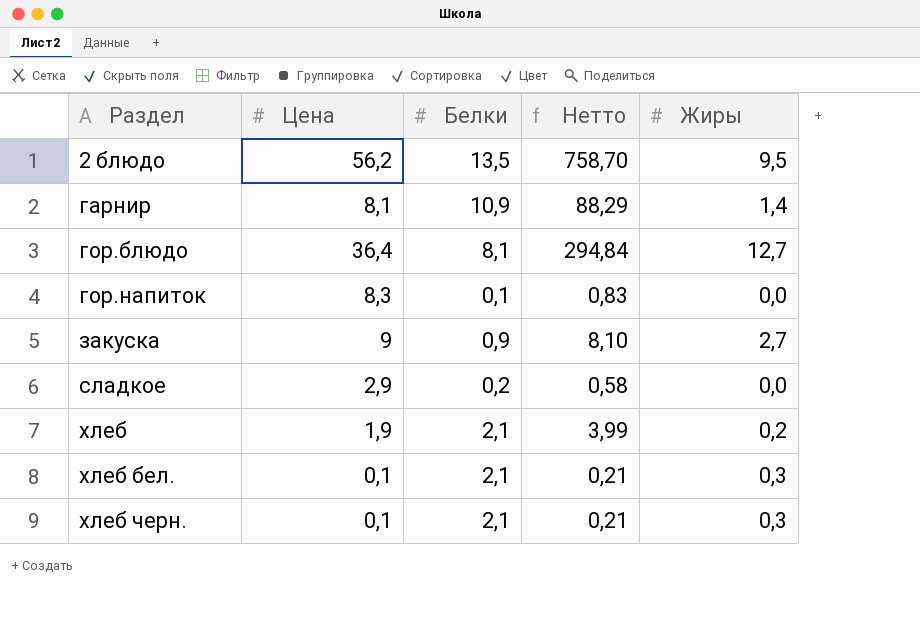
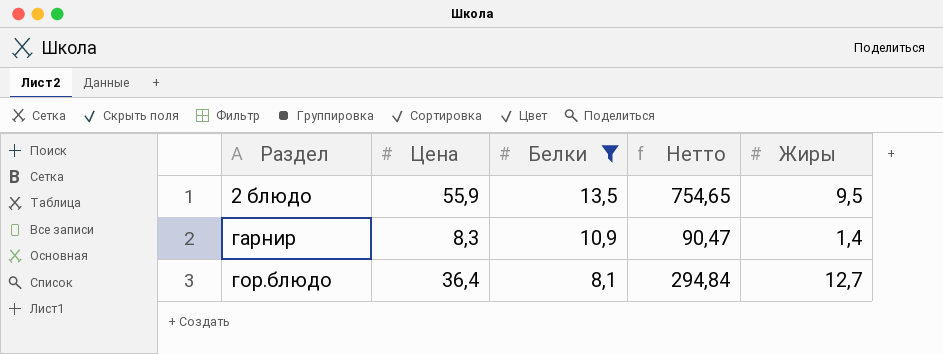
filter: none -> Белки >= 8,1
2 блюдо | Цена: 56,2 -> 55,9
2 блюдо | Нетто: 758,70 -> 754,65
гарнир | Цена: 8,1 -> 8,3
гарнир | Нетто: 88,29 -> 90,47

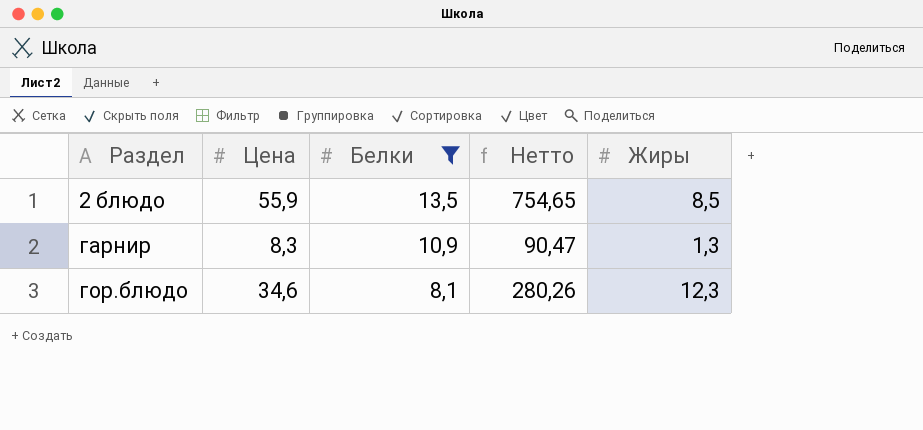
2 блюдо | Жиры: 9,5 -> 8,5
гарнир | Жиры: 1,4 -> 1,3
гор.блюдо | Цена: 36,4 -> 34,6
гор.блюдо | Нетто: 294,84 -> 280,26
гор.блюдо | Жиры: 12,7 -> 12,3

